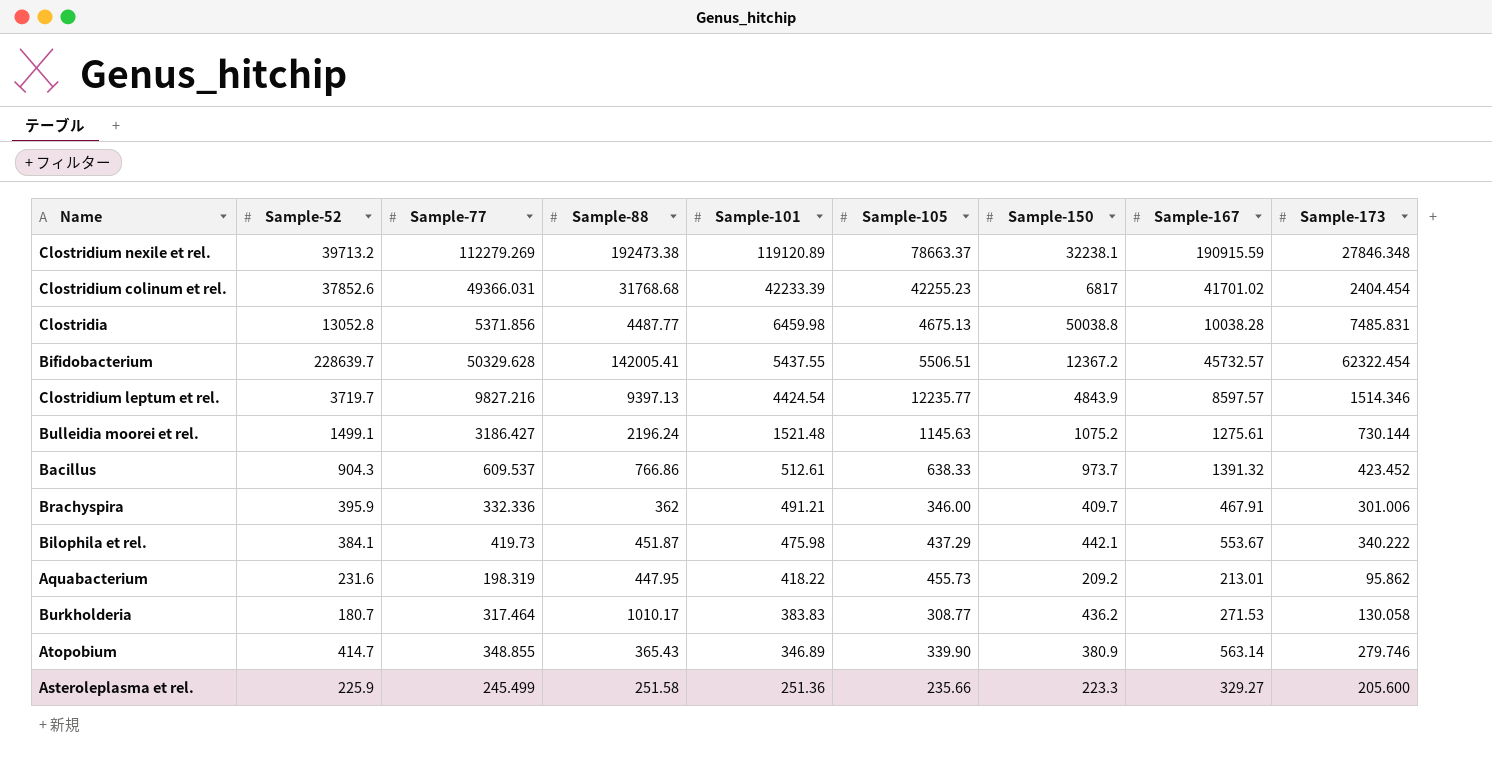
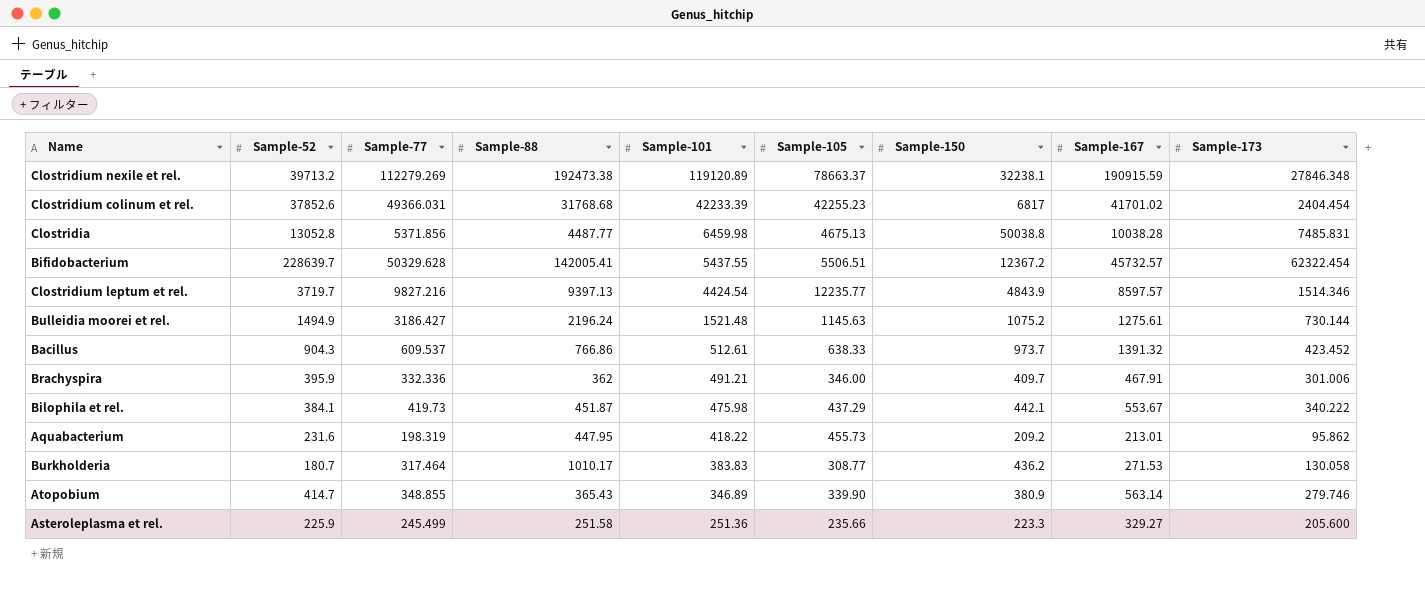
Bulleidia moorei et rel. | Sample-52: 1499.1 -> 1494.9

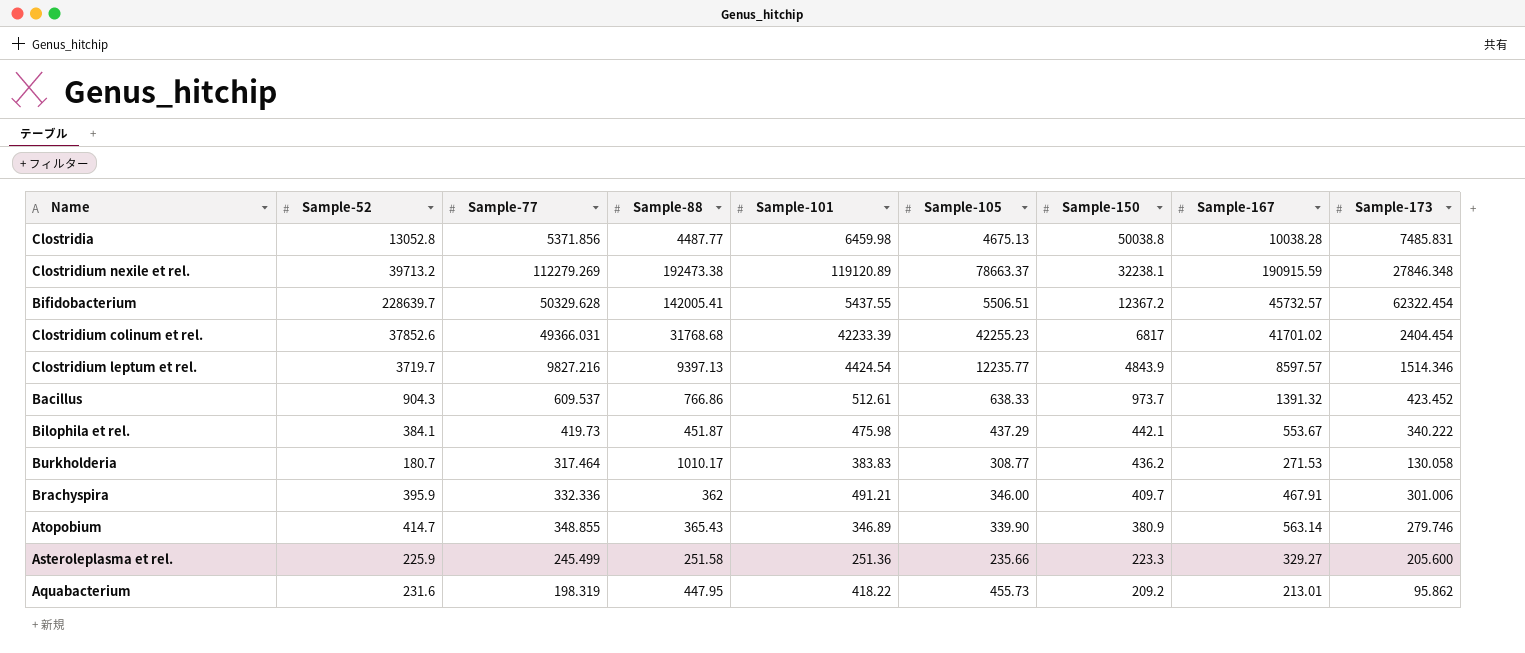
row order: Sample-101 descending -> Sample-150 descending
row Bulleidia moorei et rel.: 1494.9 | 3186.427 | 2196.24 | 1521.48 | 1145.63 | 1075.2 | 1275.61 | 730.144 -> none

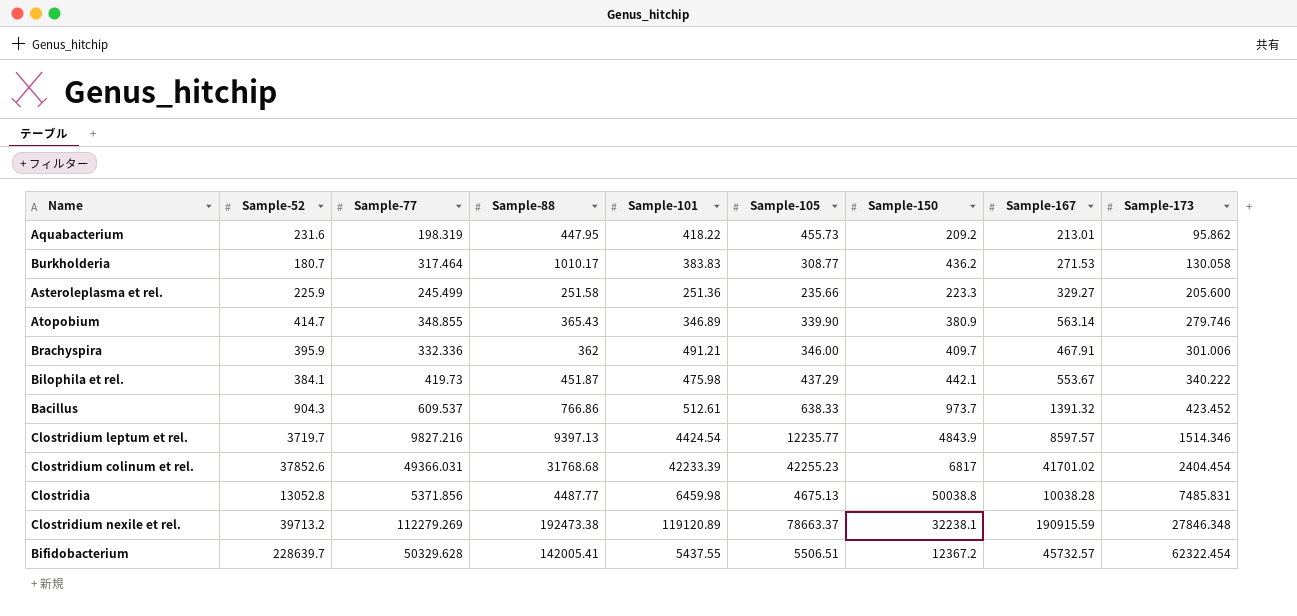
row order: Sample-150 descending -> Sample-173 ascending

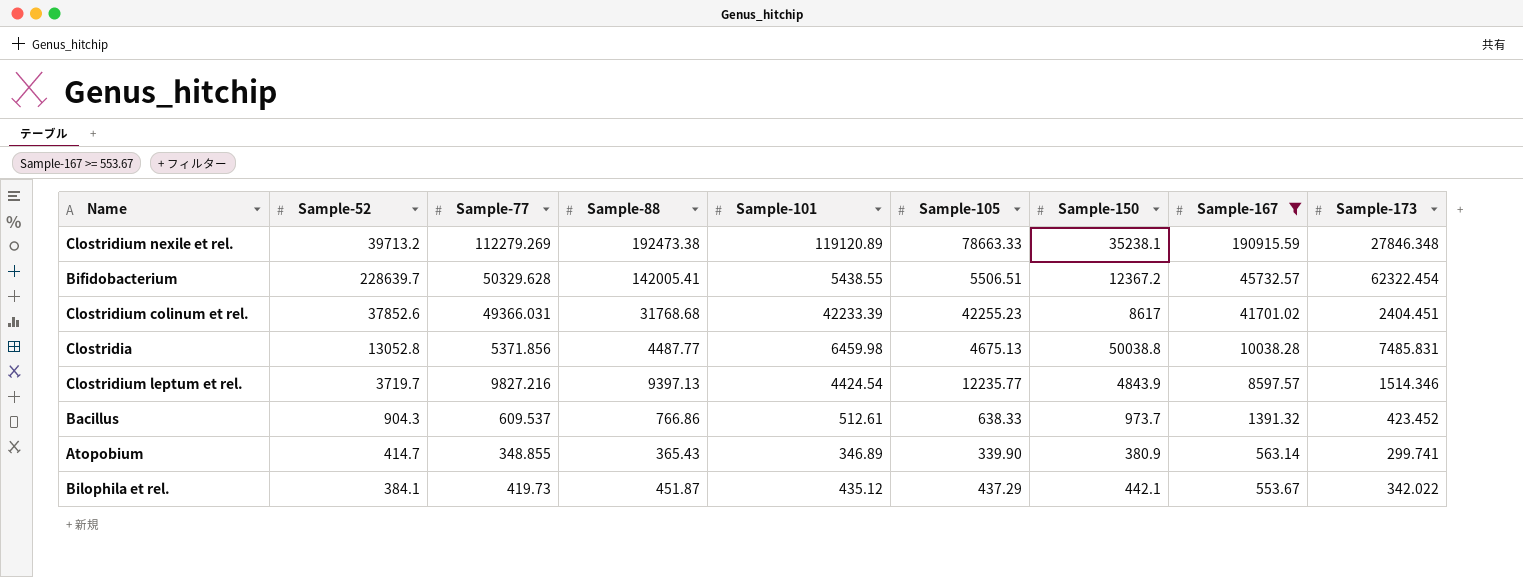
filter: none -> Sample-167 >= 553.67
row order: Sample-173 ascending -> Sample-167 descending
Clostridium nexile et rel. | Sample-105: 78663.37 -> 78663.33
Clostridium nexile et rel. | Sample-150: 32238.1 -> 35238.1
Bifidobacterium | Sample-101: 5437.55 -> 5438.55
Clostridium colinum et rel. | Sample-150: 6817 -> 8617
Clostridium colinum et rel. | Sample-173: 2404.454 -> 2404.451
Atopobium | Sample-173: 279.746 -> 299.741
Bilophila et rel. | Sample-101: 475.98 -> 435.12
Bilophila et rel. | Sample-173: 340.222 -> 342.022

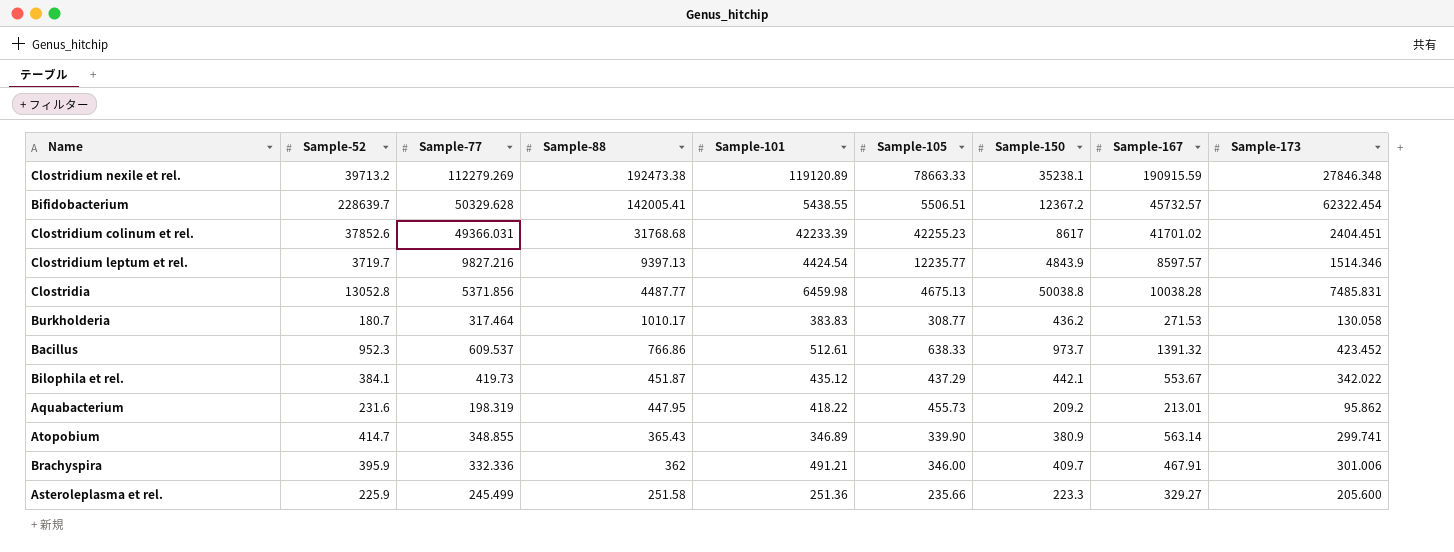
filter: Sample-167 >= 553.67 -> none
row order: Sample-167 descending -> Sample-88 descending
Bacillus | Sample-52: 904.3 -> 952.3

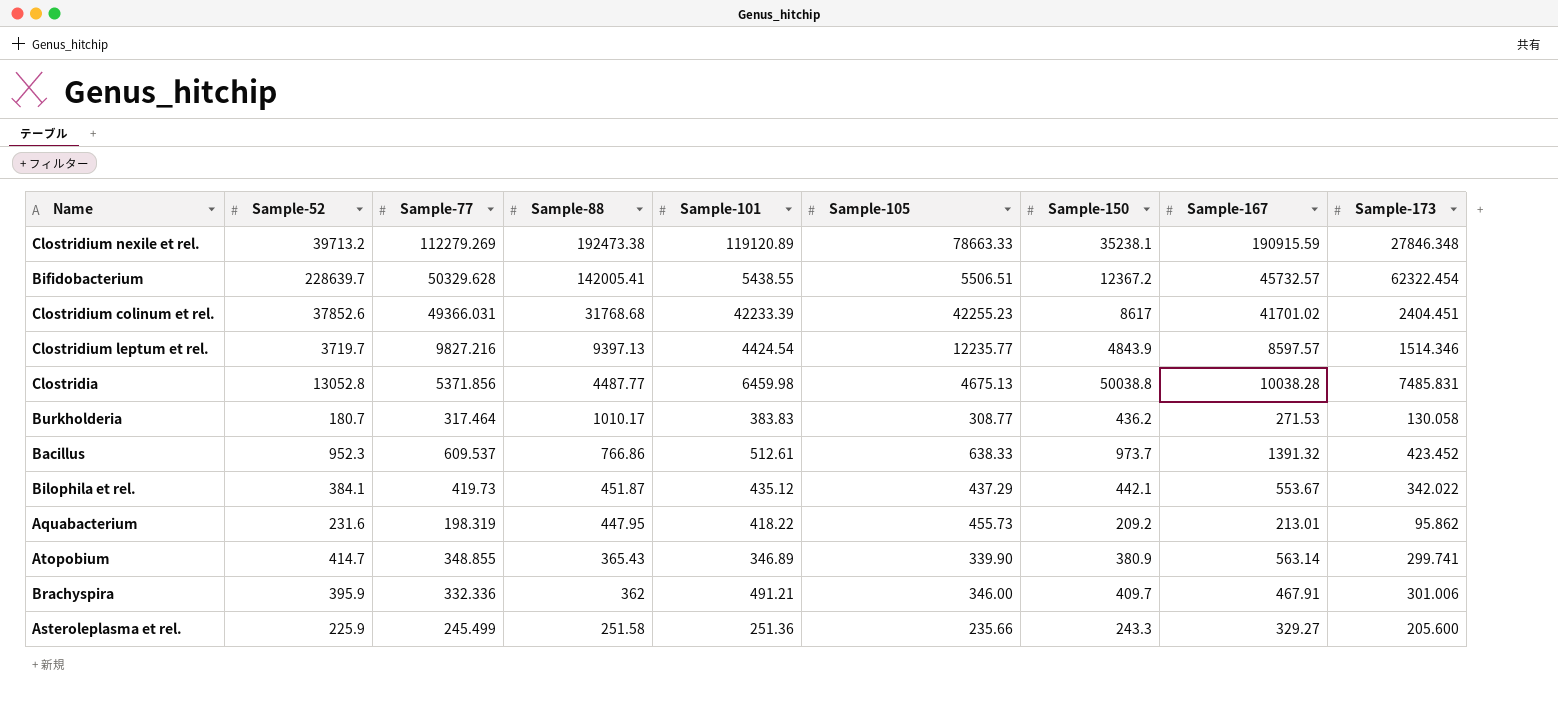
Asteroleplasma et rel. | Sample-150: 223.3 -> 243.3

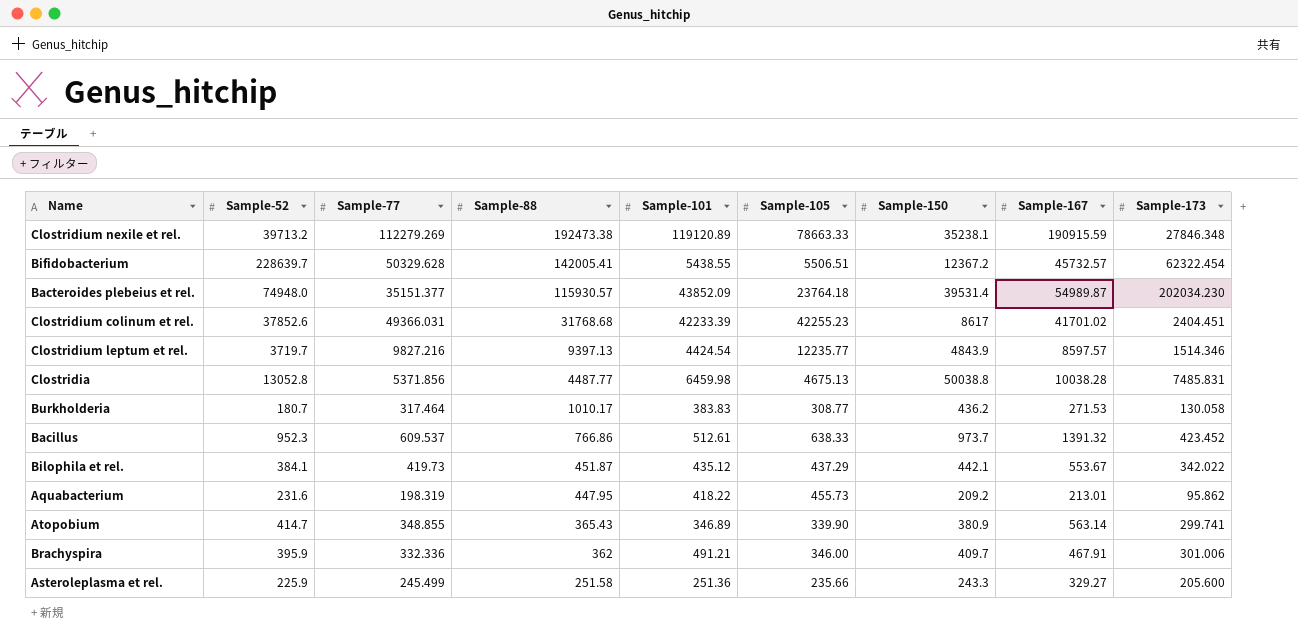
row Bacteroides plebeius et rel.: none -> 74948.0 | 35151.377 | 115930.57 | 43852.09 | 23764.18 | 39531.4 | 54989.87 | 202034.230

